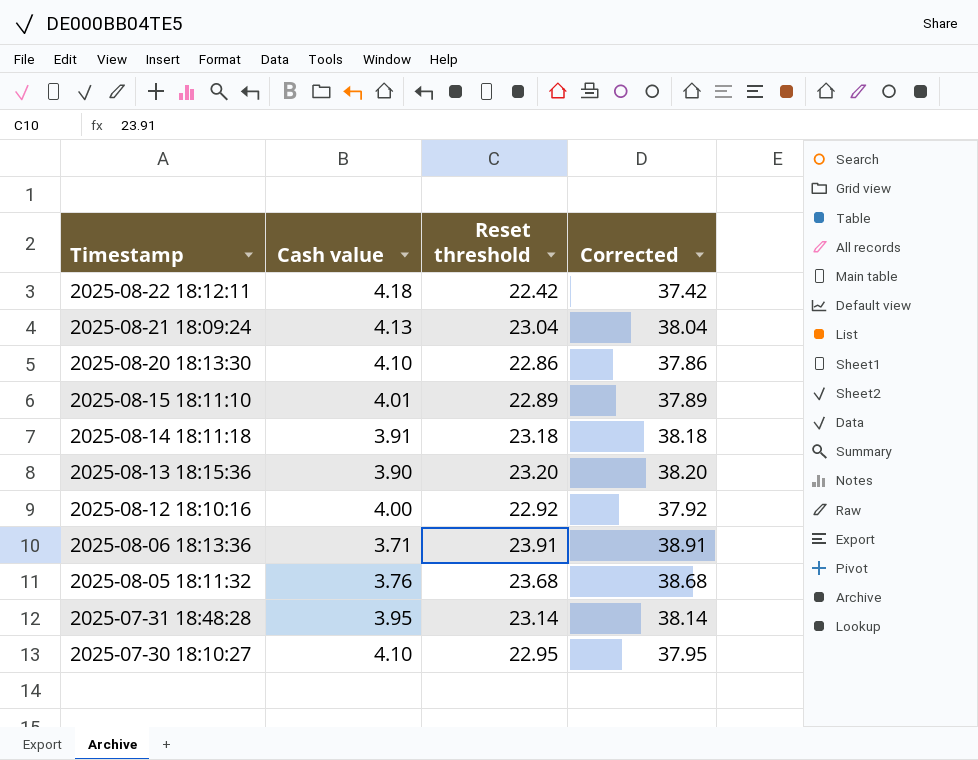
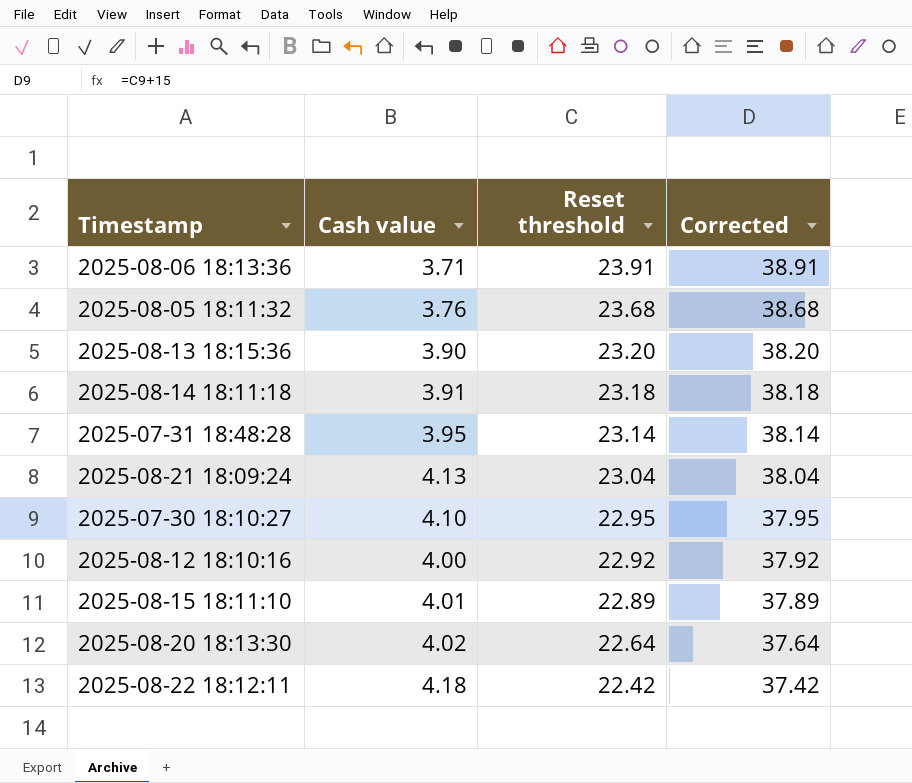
row order: Timestamp descending -> Reset threshold descending
2025-08-20 18:13:30 | Cash value: 4.10 -> 4.02
2025-08-20 18:13:30 | Reset threshold: 22.86 -> 22.64
2025-08-20 18:13:30 | Corrected: 37.86 -> 37.64

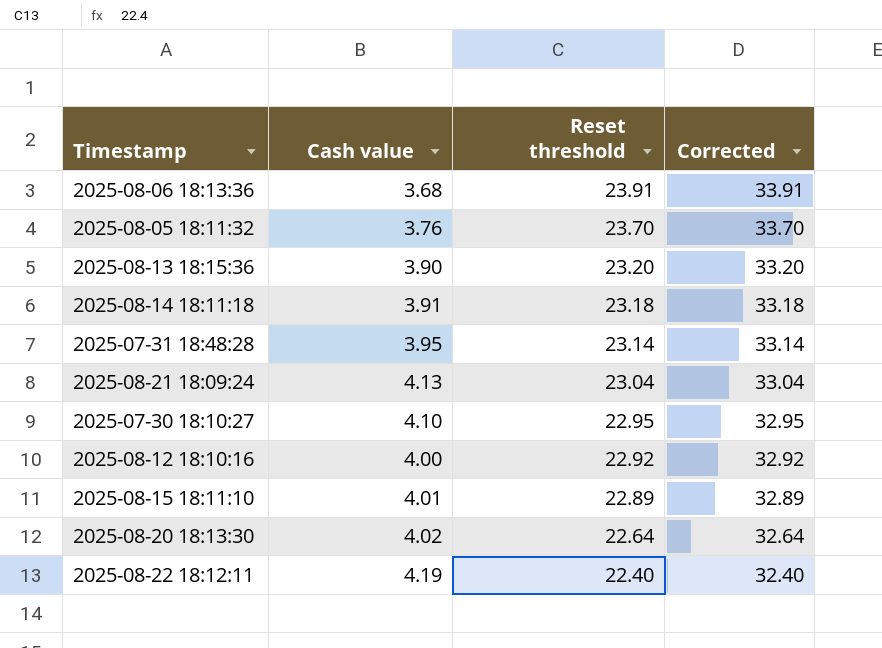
column Corrected | formula: [Reset threshold] + 15 -> [Reset threshold] + 10
2025-08-06 18:13:36 | Cash value: 3.71 -> 3.68
2025-08-05 18:11:32 | Reset threshold: 23.68 -> 23.70
2025-08-22 18:12:11 | Cash value: 4.18 -> 4.19
2025-08-22 18:12:11 | Reset threshold: 22.42 -> 22.40

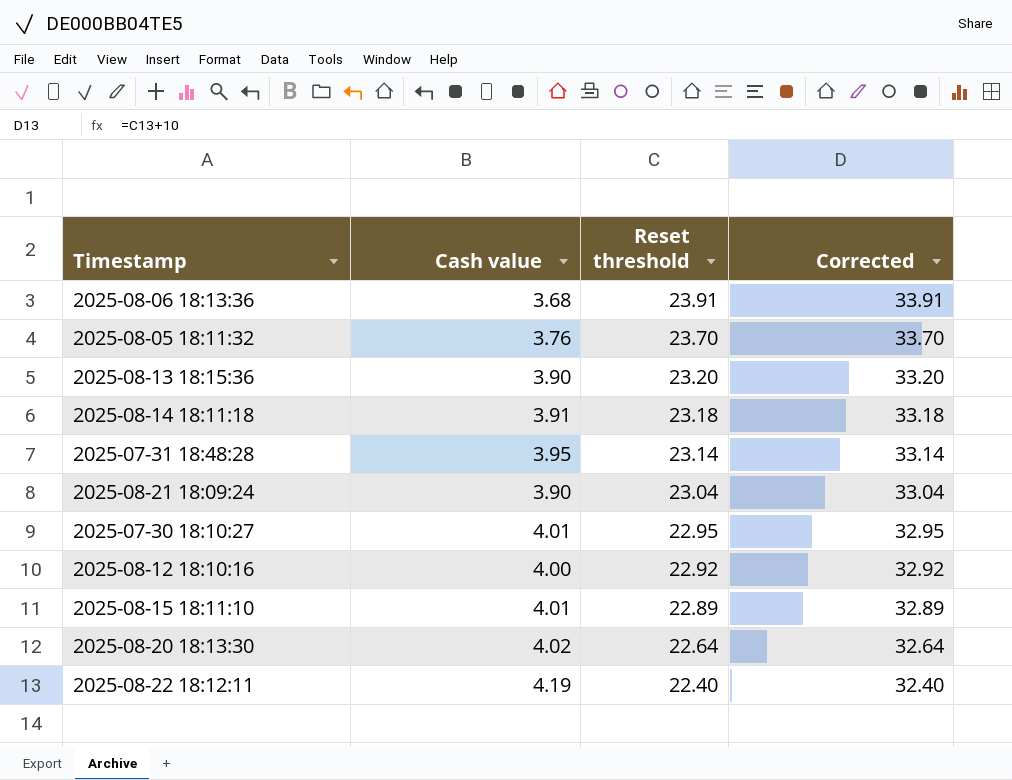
2025-08-21 18:09:24 | Cash value: 4.13 -> 3.90
2025-07-30 18:10:27 | Cash value: 4.10 -> 4.01

